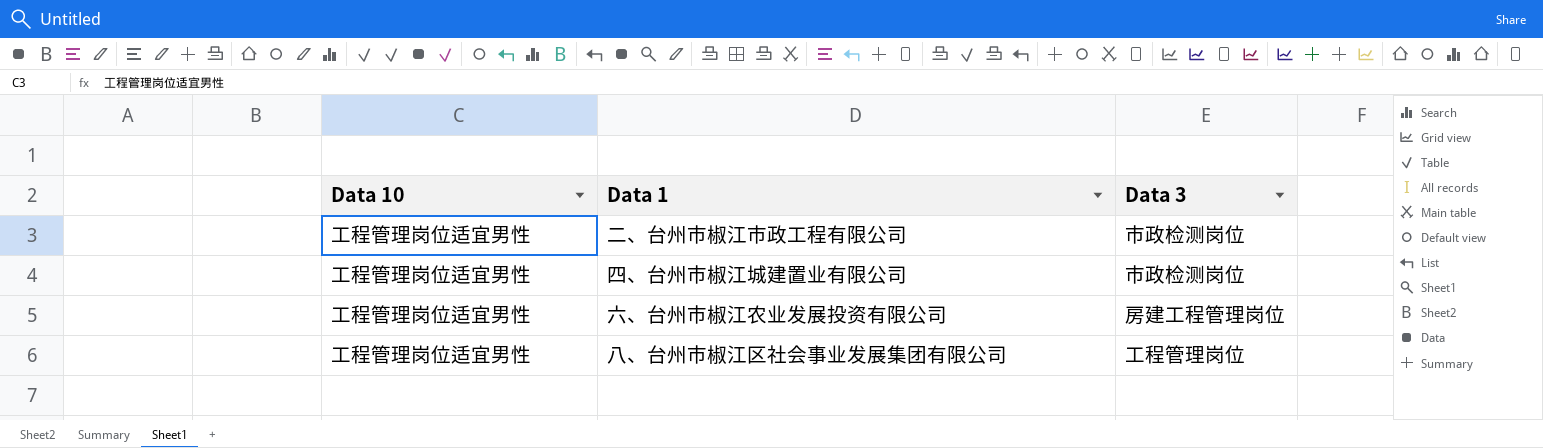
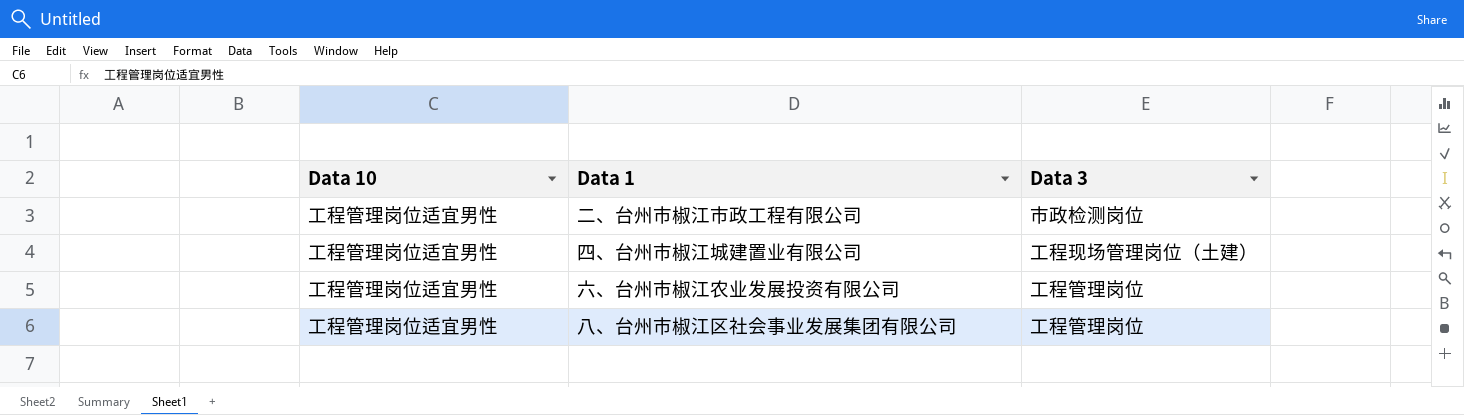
四、台州市椒江城建置业有限公司 | Data 3: 市政检测岗位 -> 工程现场管理岗位（土建）
六、台州市椒江农业发展投资有限公司 | Data 3: 房建工程管理岗位 -> 工程管理岗位

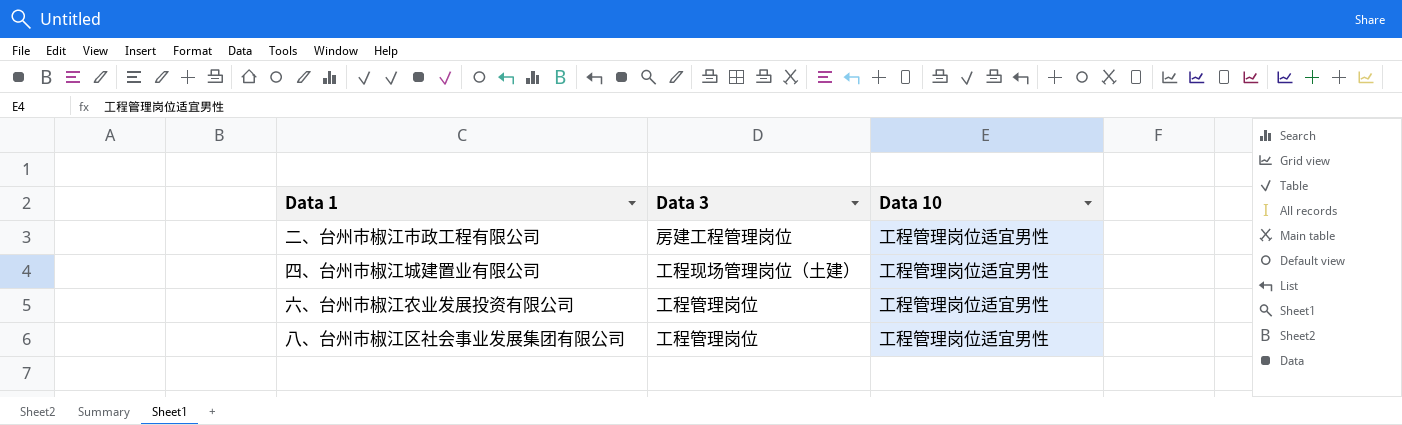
column Data 10 | position: 1 -> 3
二、台州市椒江市政工程有限公司 | Data 3: 市政检测岗位 -> 房建工程管理岗位

